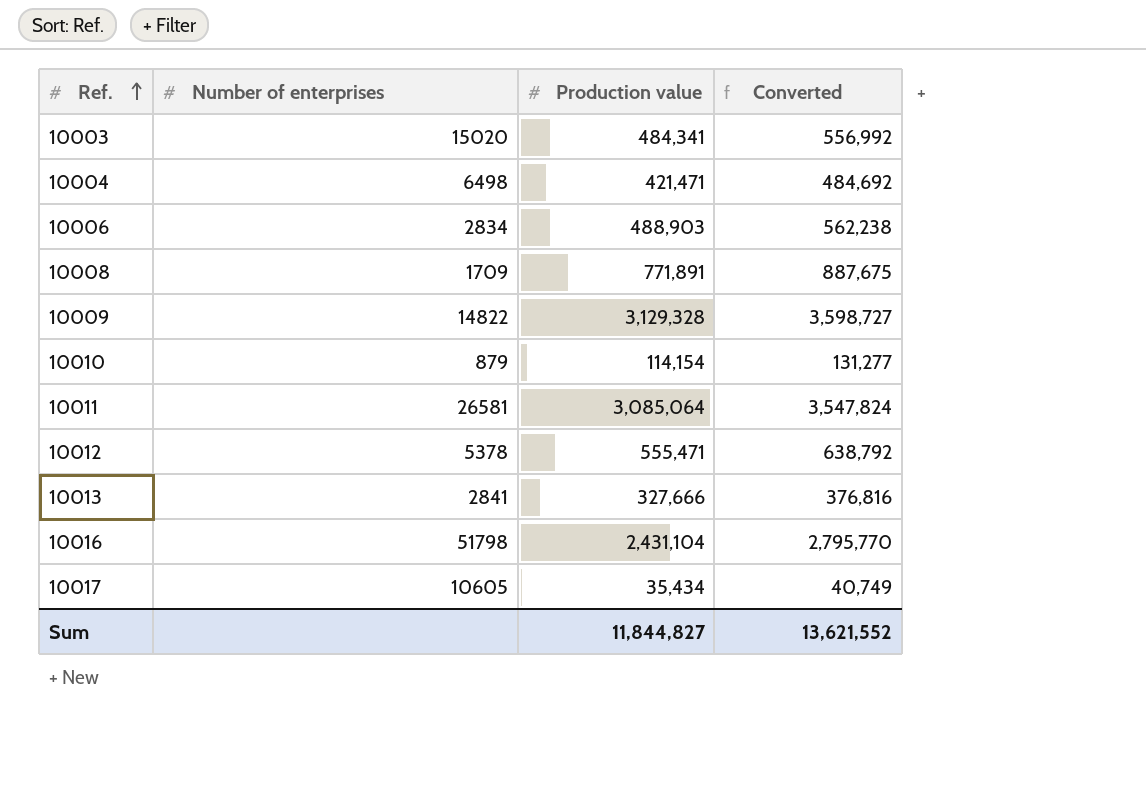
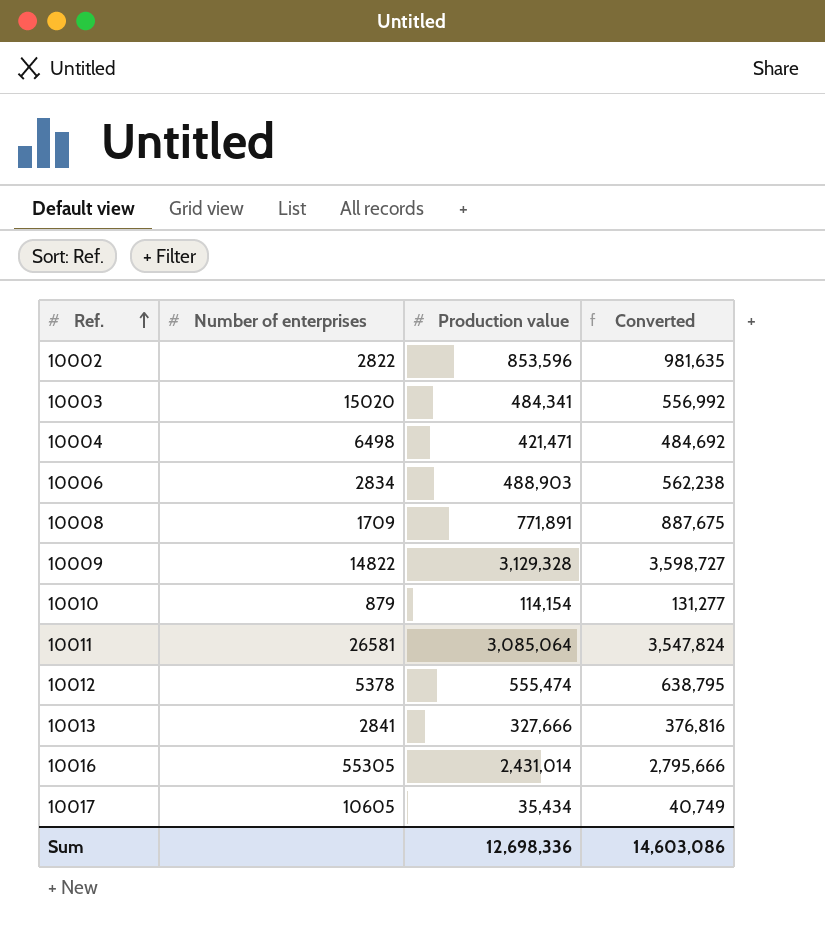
row 10002: none -> 2822 | 853,596 | 981,635
10012 | Production value: 555,471 -> 555,474
10012 | Converted: 638,792 -> 638,795
10016 | Number of enterprises: 51798 -> 55305
10016 | Production value: 2,431,104 -> 2,431,014
10016 | Converted: 2,795,770 -> 2,795,666
Sum | Production value: 11,844,827 -> 12,698,336
Sum | Converted: 13,621,552 -> 14,603,086

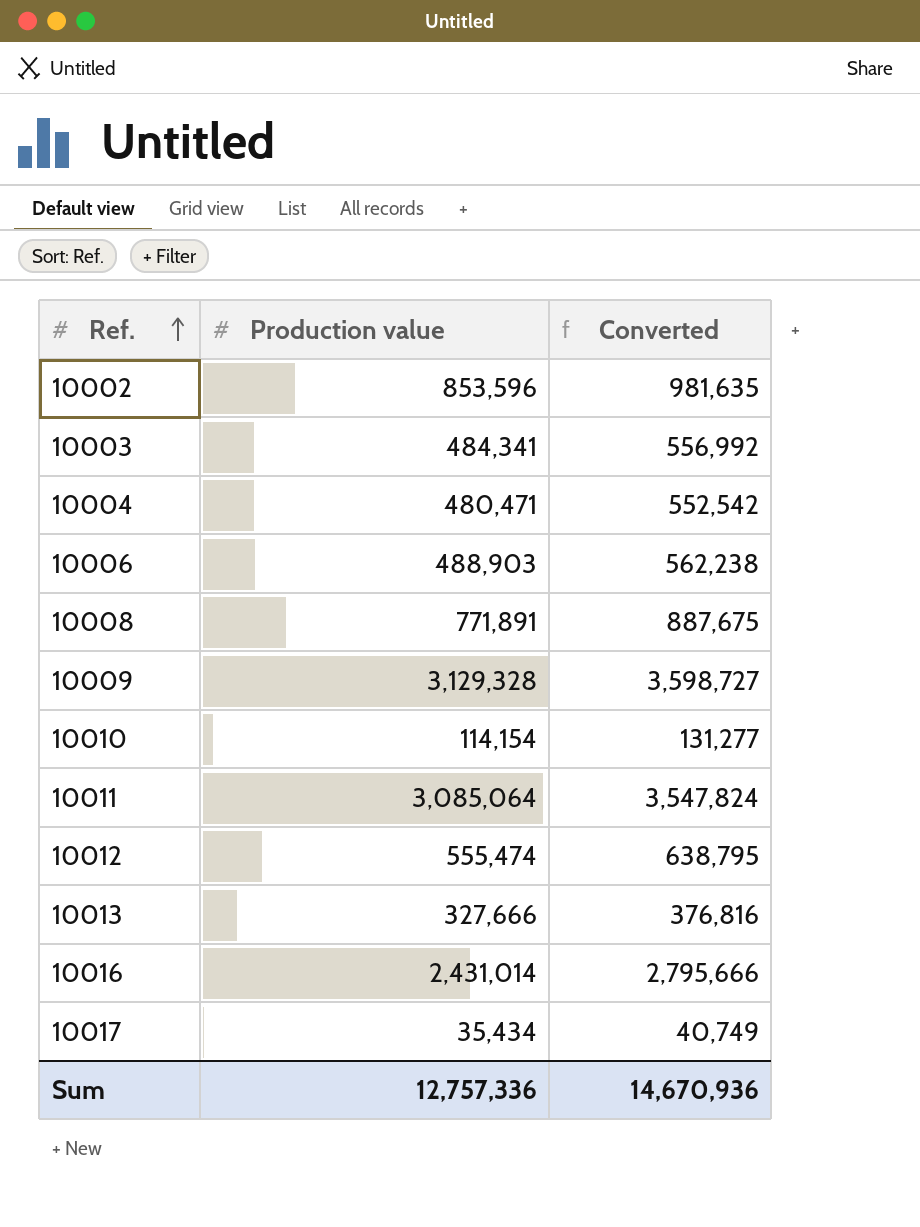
column Number of enterprises | position: 2 -> none
10004 | Production value: 421,471 -> 480,471
10004 | Converted: 484,692 -> 552,542
Sum | Production value: 12,698,336 -> 12,757,336
Sum | Converted: 14,603,086 -> 14,670,936

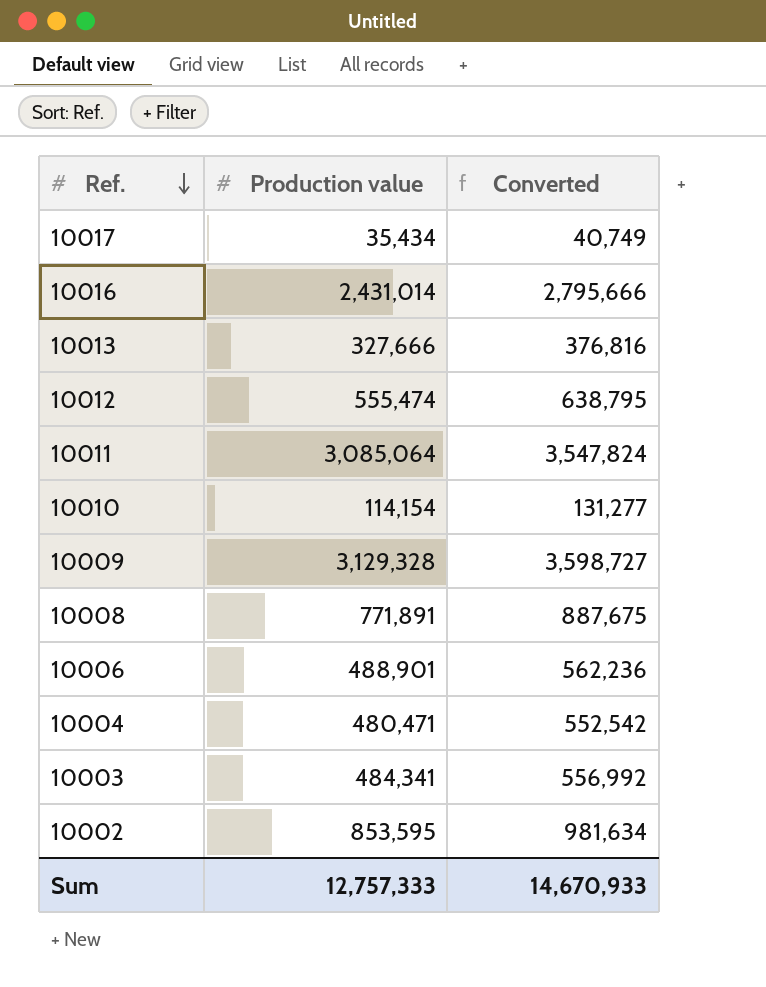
row order: Ref. ascending -> Ref. descending
10006 | Production value: 488,903 -> 488,901
10006 | Converted: 562,238 -> 562,236
10002 | Production value: 853,596 -> 853,595
10002 | Converted: 981,635 -> 981,634
Sum | Production value: 12,757,336 -> 12,757,333
Sum | Converted: 14,670,936 -> 14,670,933

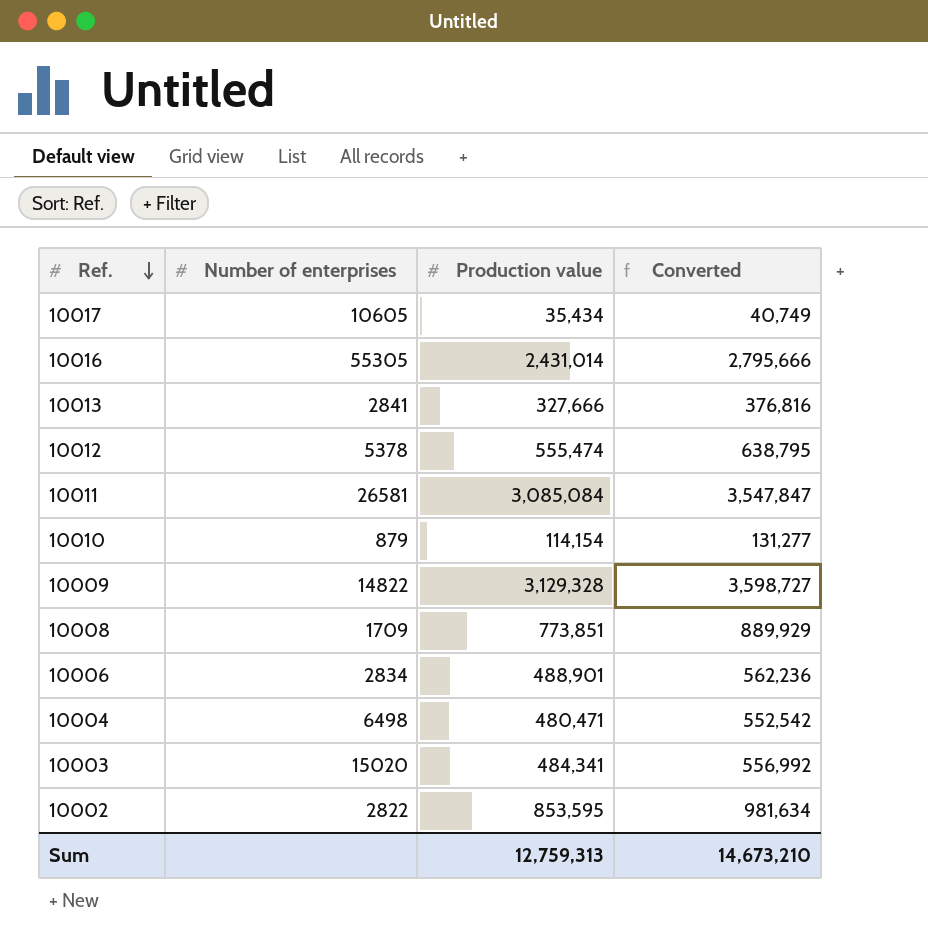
column Number of enterprises | position: none -> 2
10011 | Production value: 3,085,064 -> 3,085,084
10011 | Converted: 3,547,824 -> 3,547,847
10008 | Production value: 771,891 -> 773,851
10008 | Converted: 887,675 -> 889,929
Sum | Production value: 12,757,333 -> 12,759,313
Sum | Converted: 14,670,933 -> 14,673,210

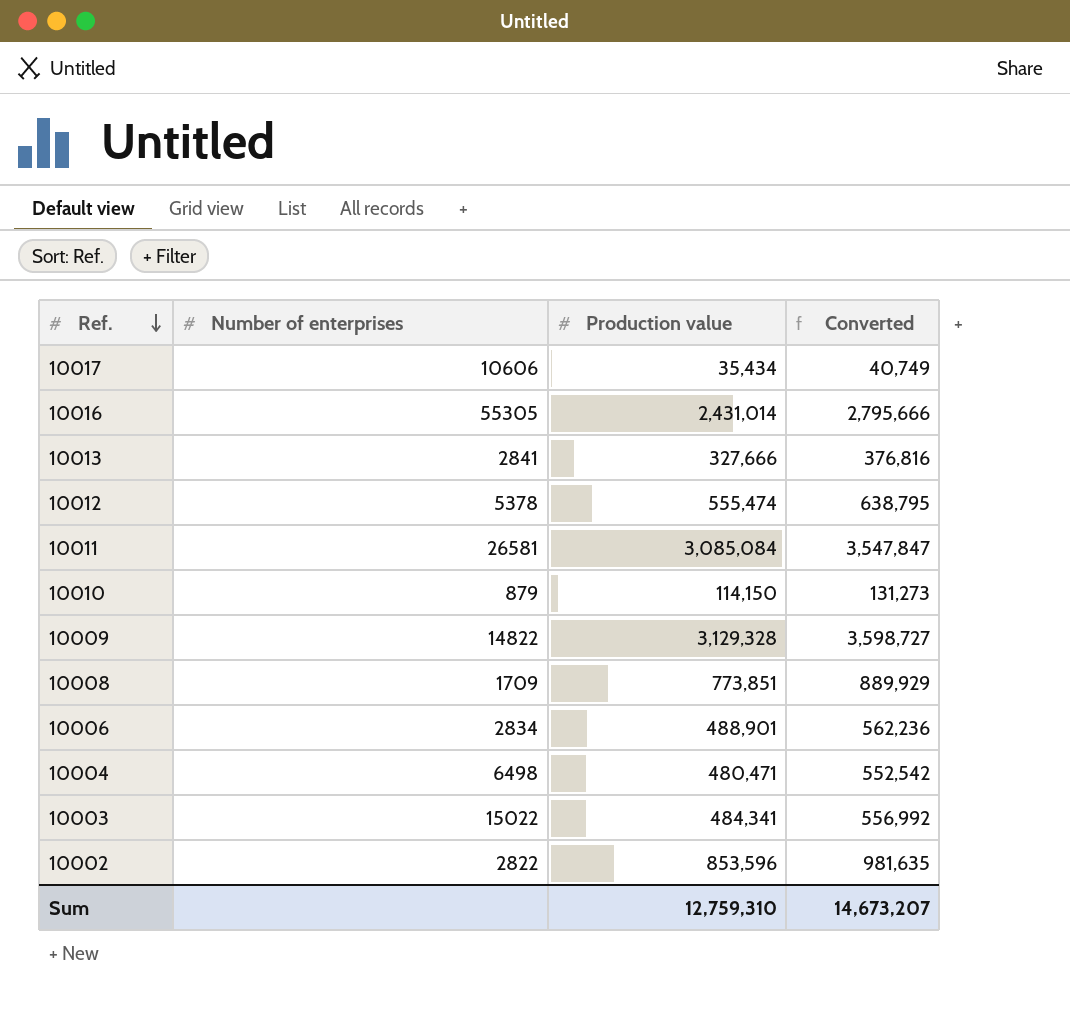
10017 | Number of enterprises: 10605 -> 10606
10010 | Production value: 114,154 -> 114,150
10010 | Converted: 131,277 -> 131,273
10003 | Number of enterprises: 15020 -> 15022
10002 | Production value: 853,595 -> 853,596
10002 | Converted: 981,634 -> 981,635
Sum | Production value: 12,759,313 -> 12,759,310
Sum | Converted: 14,673,210 -> 14,673,207

